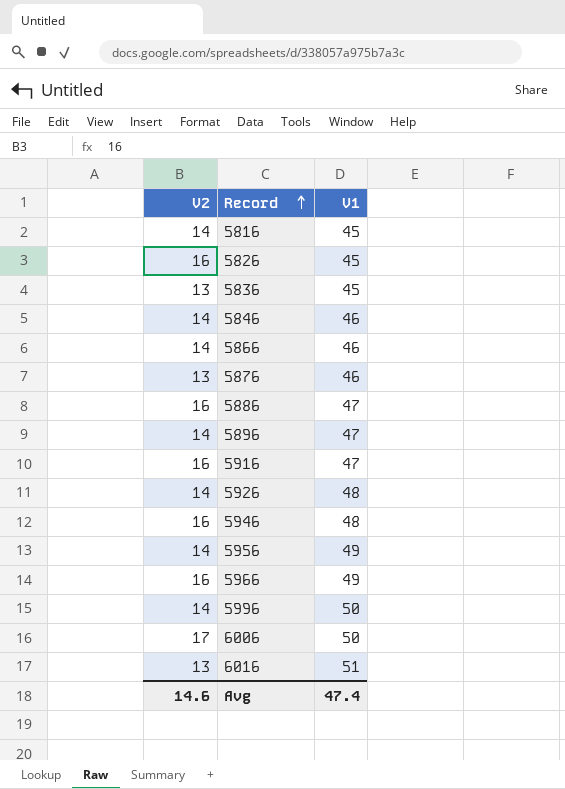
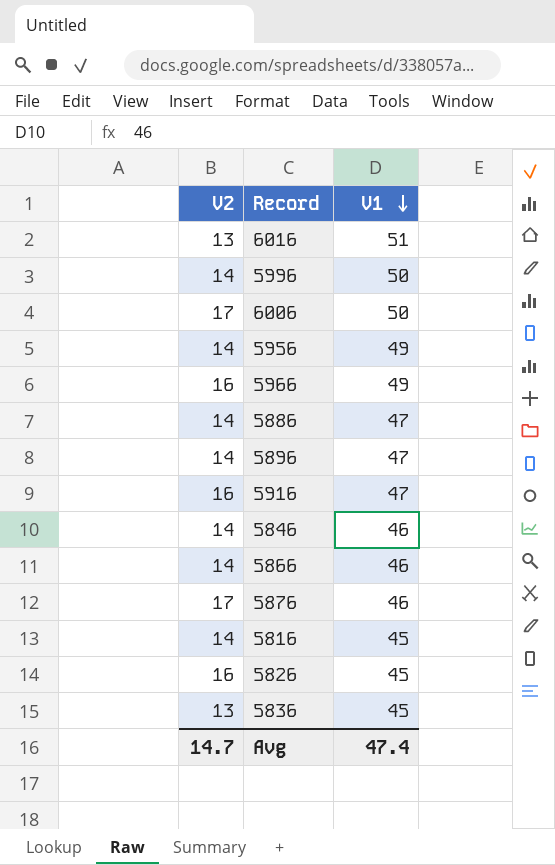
row order: Record ascending -> V1 descending
row 5926: 14 | 48 -> none
row 5946: 16 | 48 -> none
5886 | V2: 16 -> 14
5876 | V2: 13 -> 17
Avg | V2: 14.6 -> 14.7

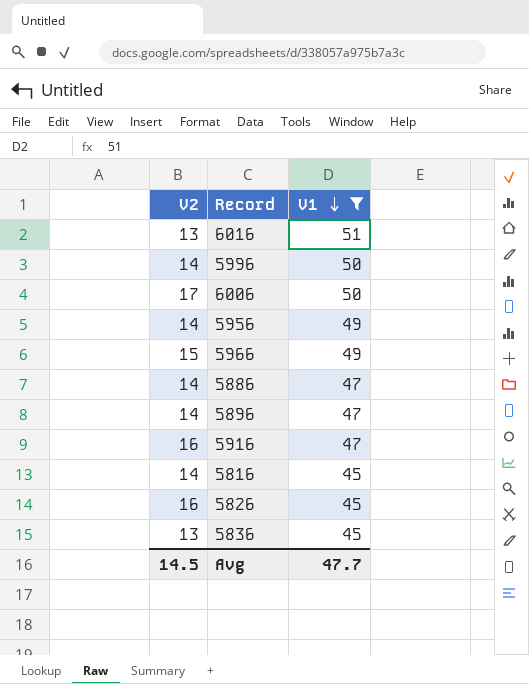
filter: none -> V1 != 46
5966 | V2: 16 -> 15
Avg | V2: 14.7 -> 14.5
Avg | V1: 47.4 -> 47.7

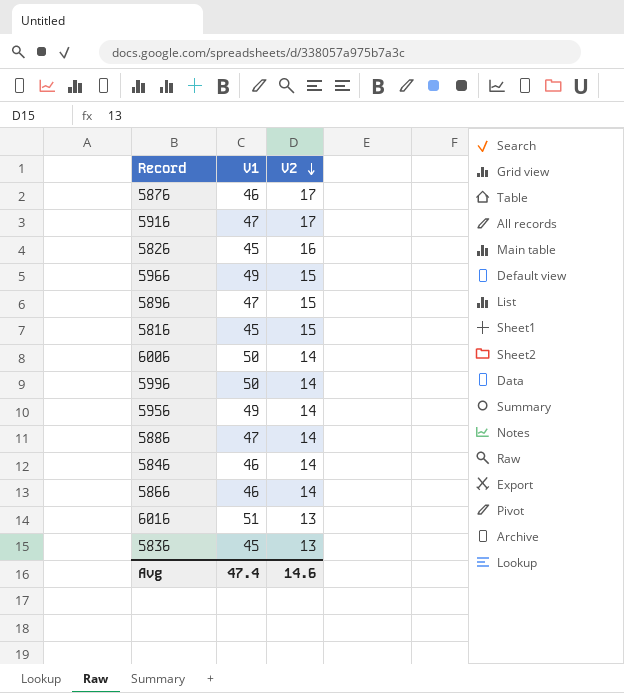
filter: V1 != 46 -> none
row order: V1 descending -> V2 descending
column V2 | position: 1 -> 3
5916 | V2: 16 -> 17
5896 | V2: 14 -> 15
5816 | V2: 14 -> 15
6006 | V2: 17 -> 14
Avg | V1: 47.7 -> 47.4
Avg | V2: 14.5 -> 14.6

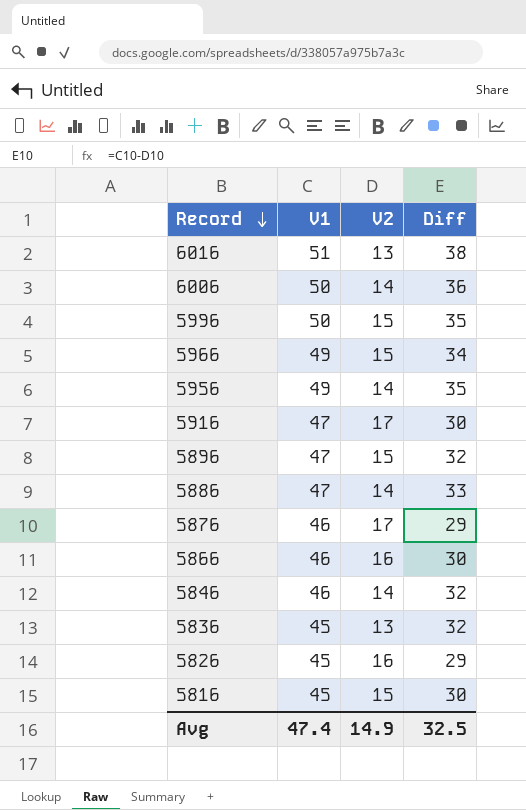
row order: V2 descending -> Record descending
column Diff | formula: none -> [V1] - [V2]
5996 | V2: 14 -> 15
5866 | V2: 14 -> 16
Avg | V2: 14.6 -> 14.9

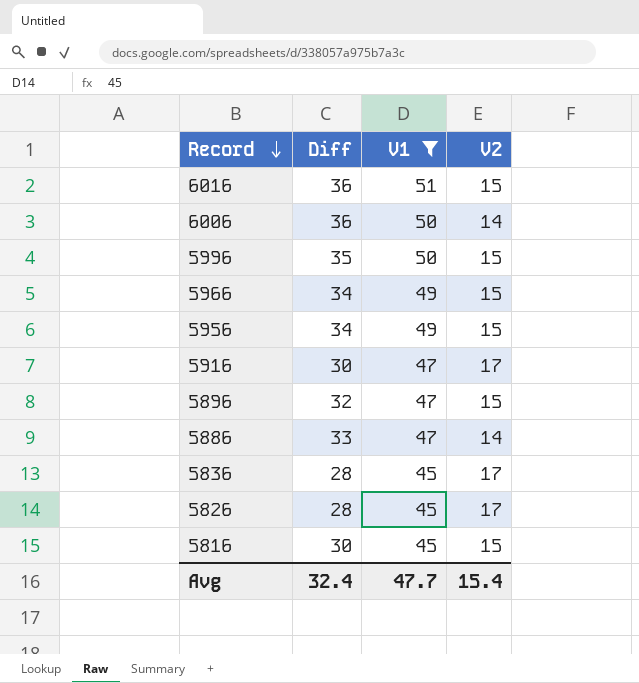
filter: none -> V1 != 46
column Diff | position: 4 -> 2
6016 | Diff: 38 -> 36
6016 | V2: 13 -> 15
5956 | Diff: 35 -> 34
5956 | V2: 14 -> 15
5836 | Diff: 32 -> 28
5836 | V2: 13 -> 17
5826 | Diff: 29 -> 28
5826 | V2: 16 -> 17
Avg | Diff: 32.5 -> 32.4
Avg | V1: 47.4 -> 47.7
Avg | V2: 14.9 -> 15.4

